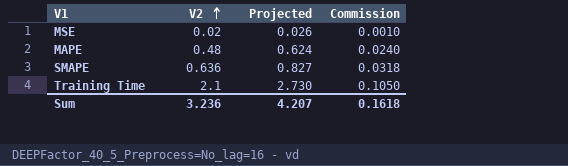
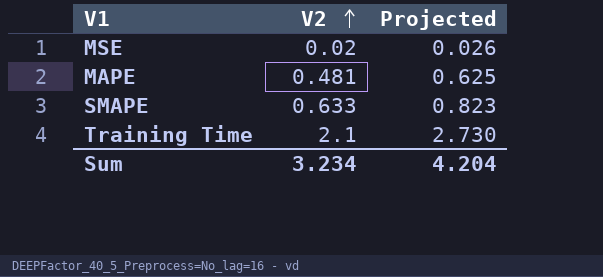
column Commission | formula: [V2] * 0.05 -> none
MAPE | V2: 0.48 -> 0.481
MAPE | Projected: 0.624 -> 0.625
SMAPE | V2: 0.636 -> 0.633
SMAPE | Projected: 0.827 -> 0.823
Sum | V2: 3.236 -> 3.234
Sum | Projected: 4.207 -> 4.204

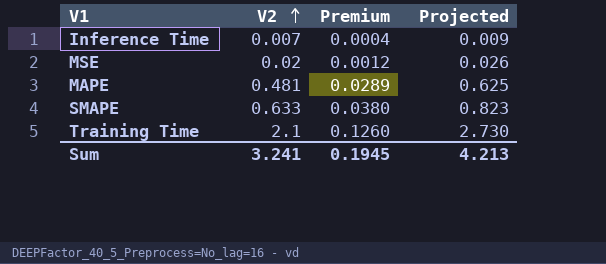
column Premium | formula: none -> [V2] * 0.06
row Inference Time: none -> 0.007 | 0.0004 | 0.009
Sum | V2: 3.234 -> 3.241
Sum | Projected: 4.204 -> 4.213

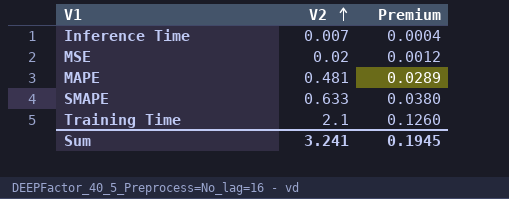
column Projected | formula: [V2] * 1.3 -> none

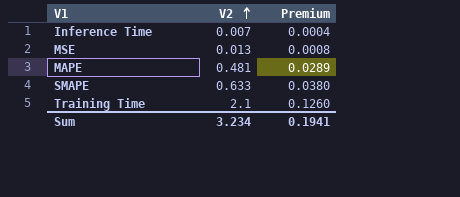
MSE | V2: 0.02 -> 0.013
MSE | Premium: 0.0012 -> 0.0008
Sum | V2: 3.241 -> 3.234
Sum | Premium: 0.1945 -> 0.1941

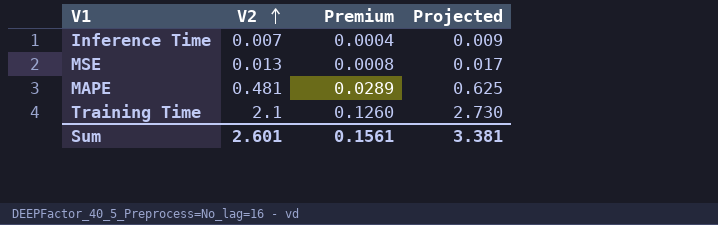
column Projected | formula: none -> [V2] * 1.3
row SMAPE: 0.633 | 0.0380 -> none
Sum | V2: 3.234 -> 2.601
Sum | Premium: 0.1941 -> 0.1561

